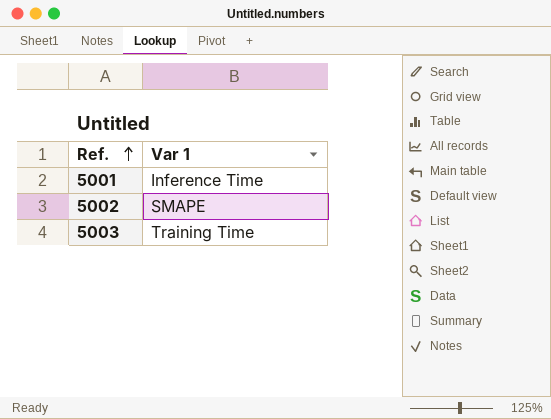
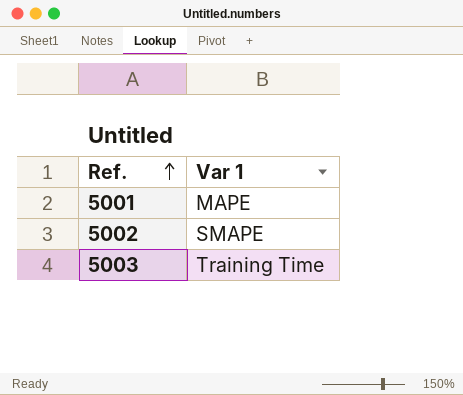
5001 | Var 1: Inference Time -> MAPE

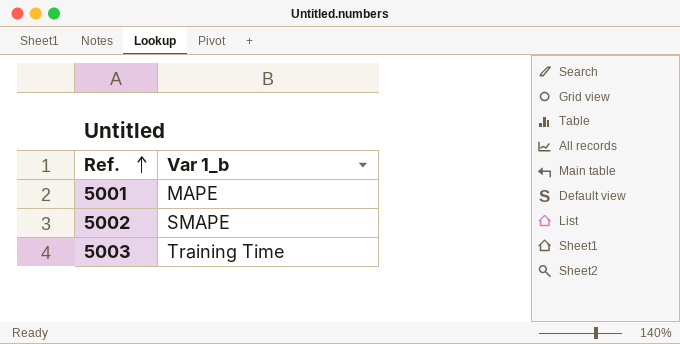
column name: Var 1 -> Var 1_b

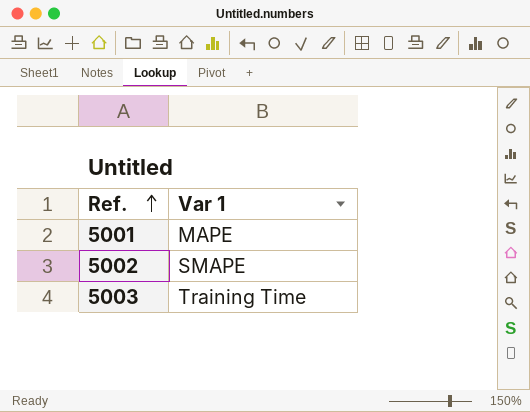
column name: Var 1_b -> Var 1

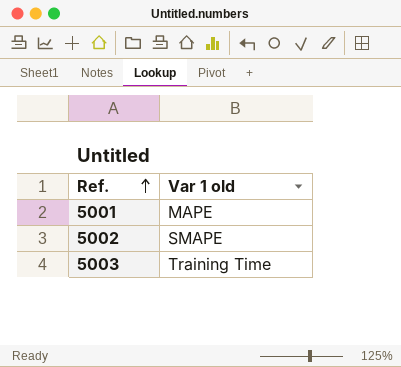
column name: Var 1 -> Var 1 old

